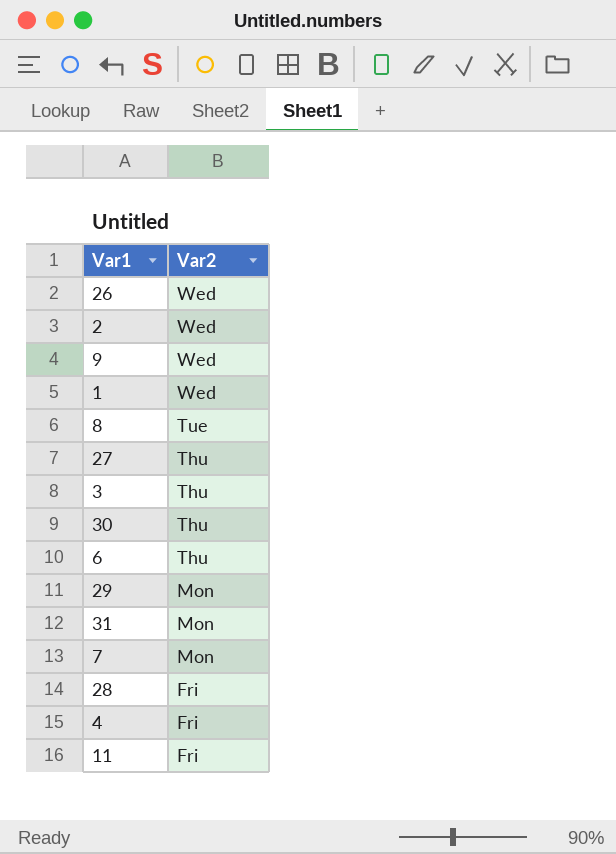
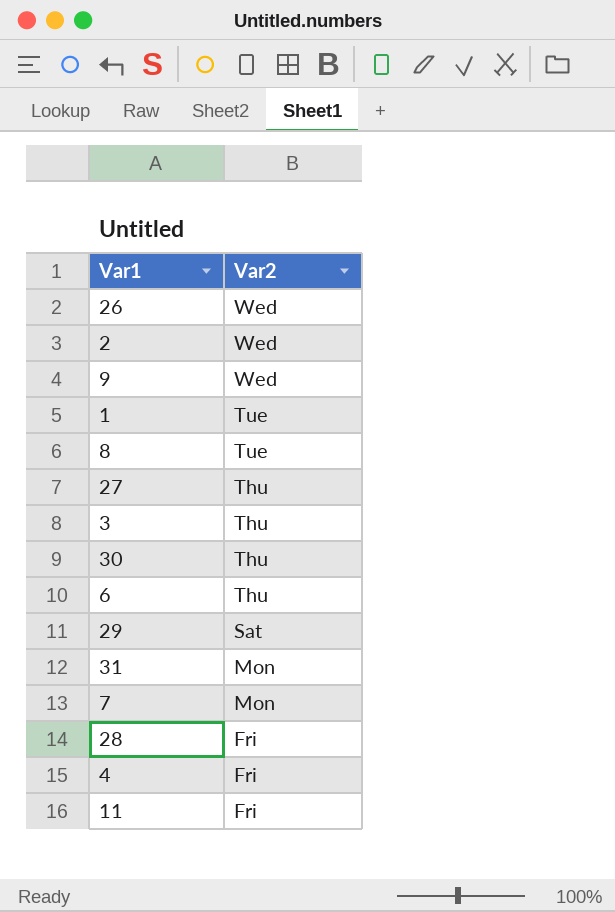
1 | Var2: Wed -> Tue
29 | Var2: Mon -> Sat

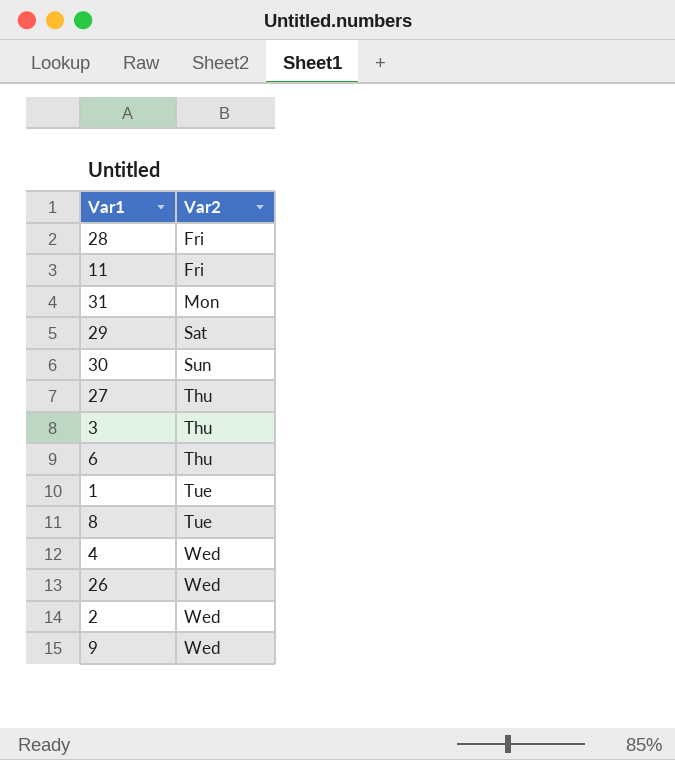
row order: Var2 descending -> Var2 ascending
row 7: Mon -> none
30 | Var2: Thu -> Sun
4 | Var2: Fri -> Wed

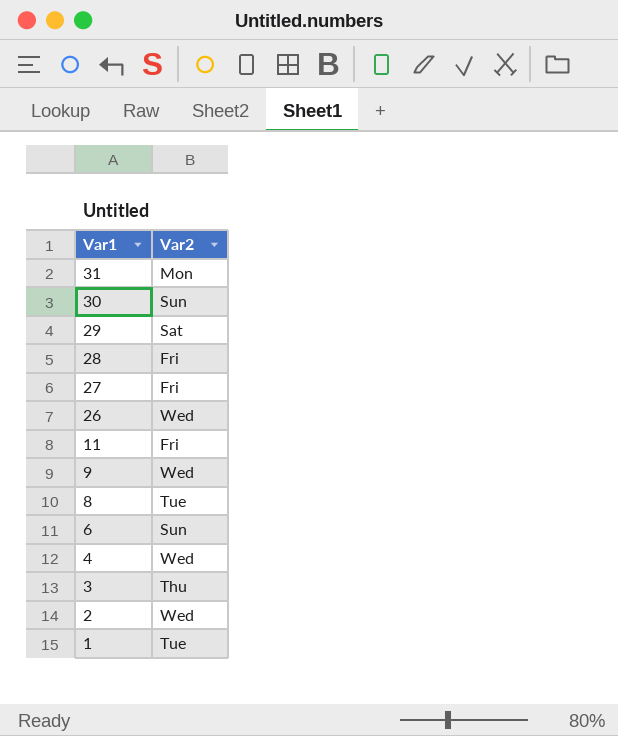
row order: Var2 ascending -> Var1 descending
27 | Var2: Thu -> Fri
6 | Var2: Thu -> Sun

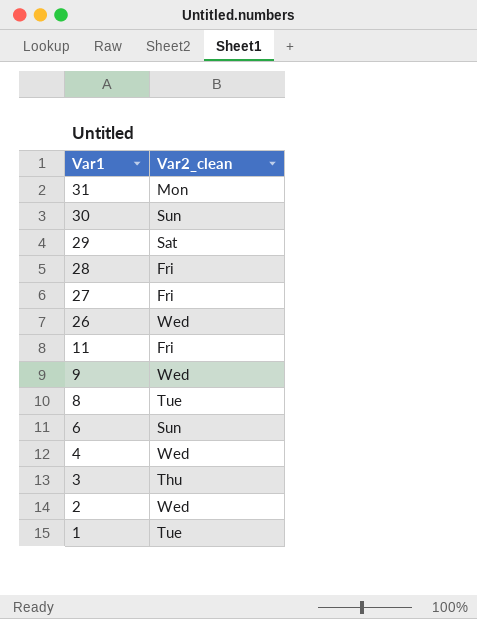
column name: Var2 -> Var2_clean

